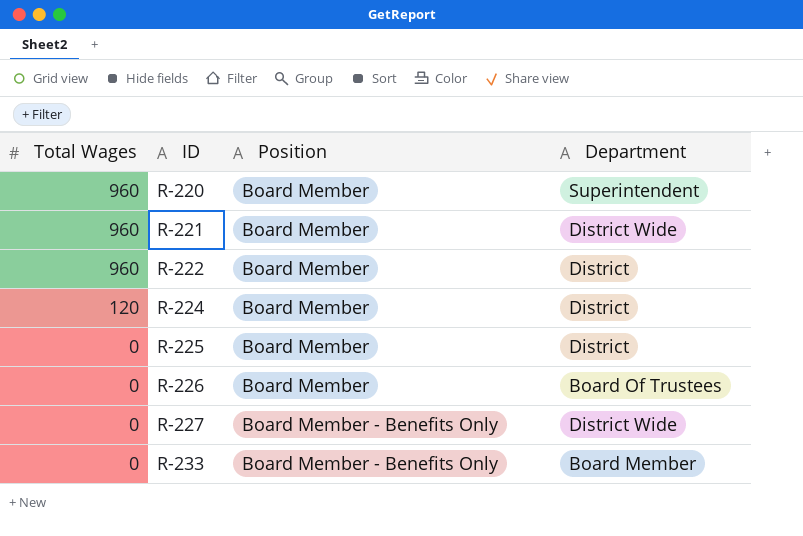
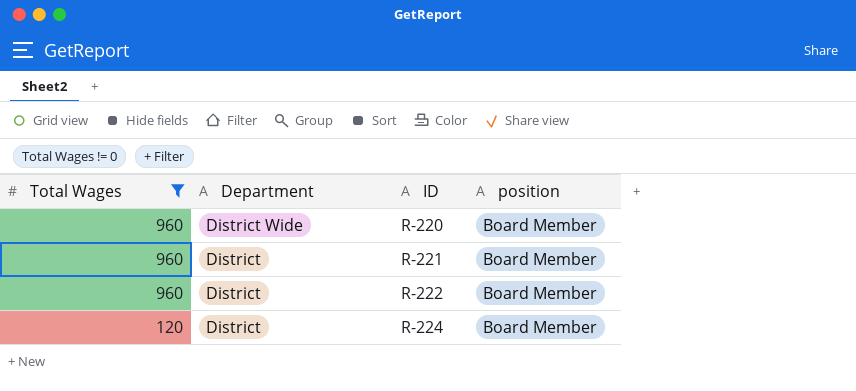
filter: none -> Total Wages != 0
column Department | position: 4 -> 2
column name: Position -> position
R-220 | Department: Superintendent -> District Wide
R-221 | Department: District Wide -> District

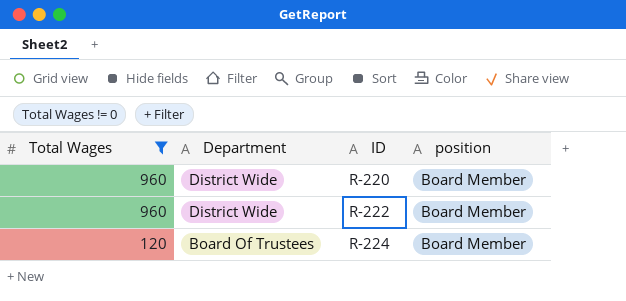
row R-221: 960 | District | Board Member -> none
R-222 | Department: District -> District Wide
R-224 | Department: District -> Board Of Trustees

